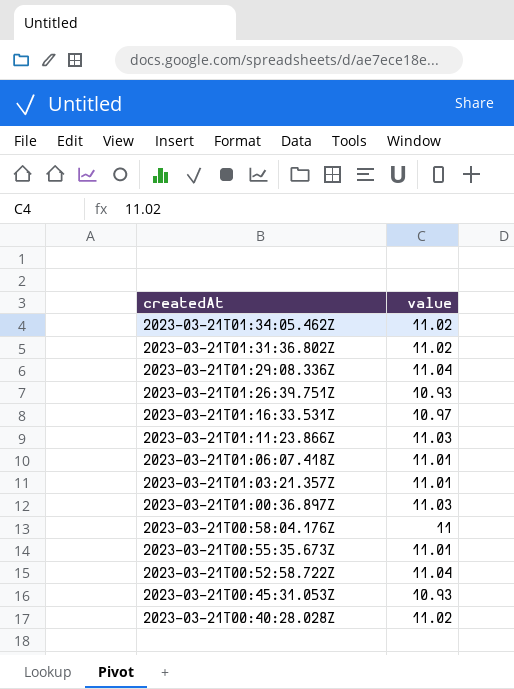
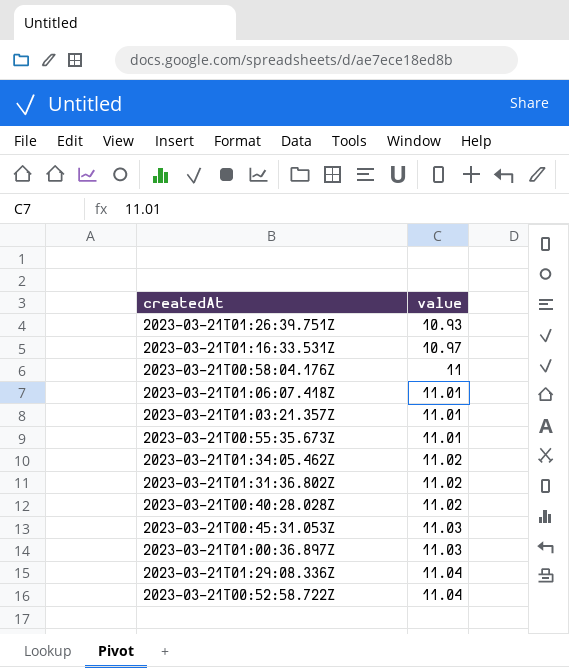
row order: createdAt descending -> value ascending
row 2023-03-21T01:11:23.866Z: 11.03 -> none
2023-03-21T00:45:31.053Z | value: 10.93 -> 11.03

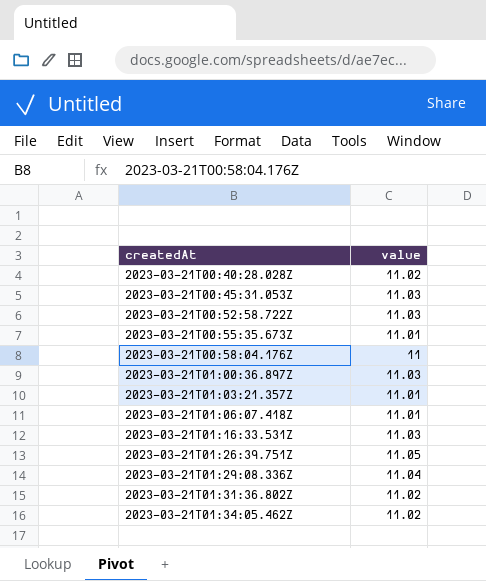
row order: value ascending -> createdAt ascending
2023-03-21T00:52:58.722Z | value: 11.04 -> 11.03
2023-03-21T01:16:33.531Z | value: 10.97 -> 11.03
2023-03-21T01:26:39.751Z | value: 10.93 -> 11.05

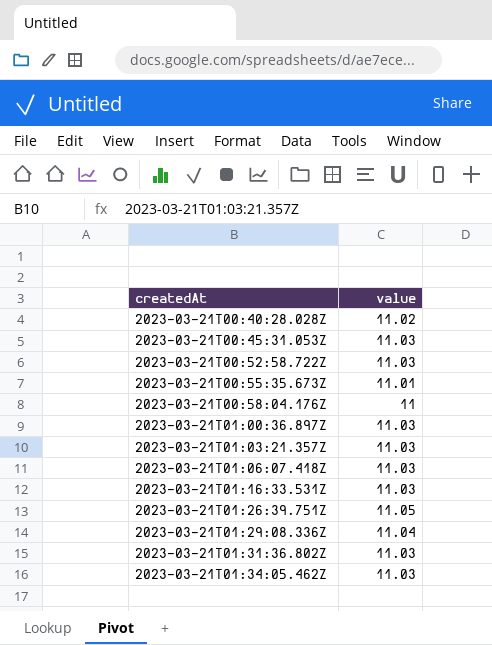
2023-03-21T01:03:21.357Z | value: 11.01 -> 11.03
2023-03-21T01:06:07.418Z | value: 11.01 -> 11.03
2023-03-21T01:31:36.802Z | value: 11.02 -> 11.03
2023-03-21T01:34:05.462Z | value: 11.02 -> 11.03

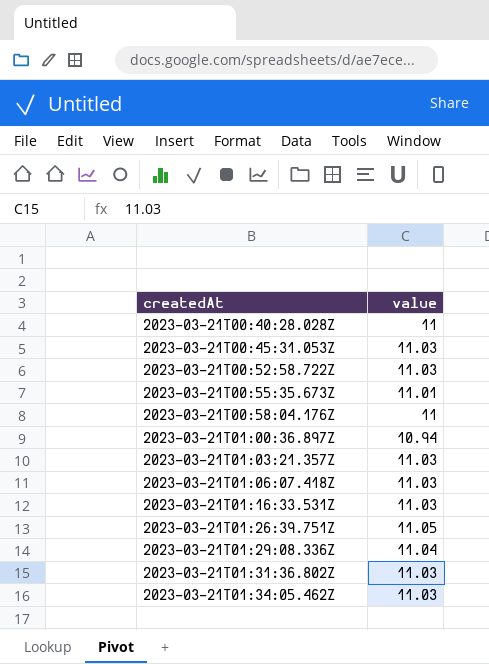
2023-03-21T00:40:28.028Z | value: 11.02 -> 11
2023-03-21T01:00:36.897Z | value: 11.03 -> 10.94

